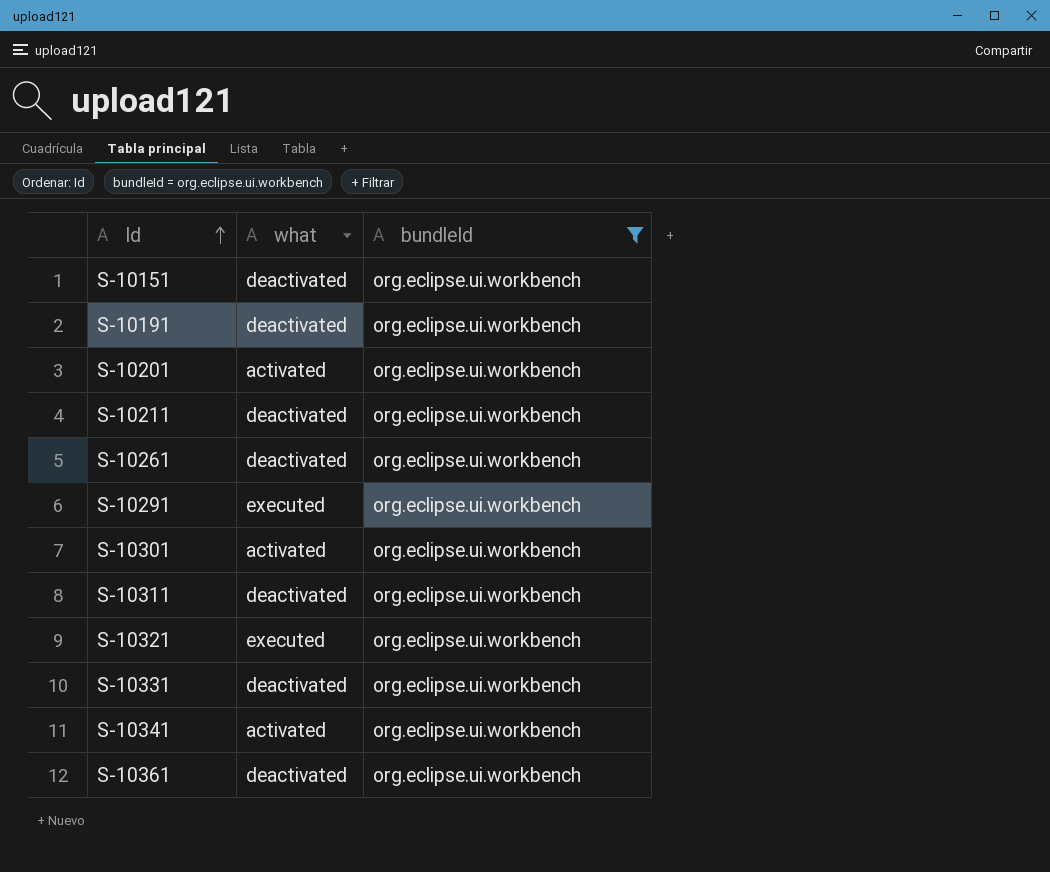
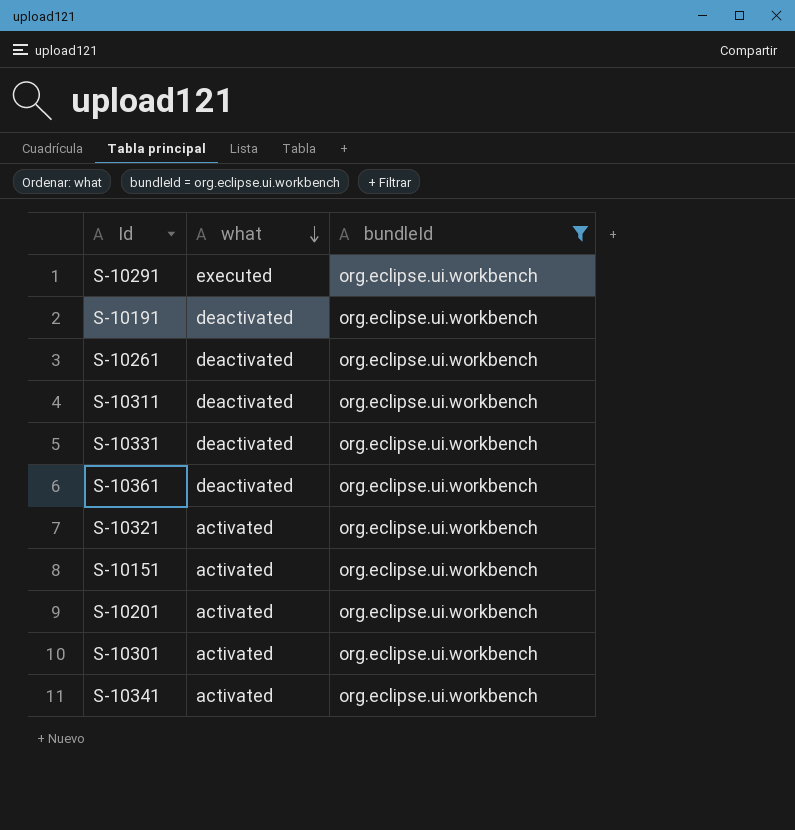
row order: Id ascending -> what descending
row S-10211: deactivated | org.eclipse.ui.workbench -> none
S-10321 | what: executed -> activated
S-10151 | what: deactivated -> activated

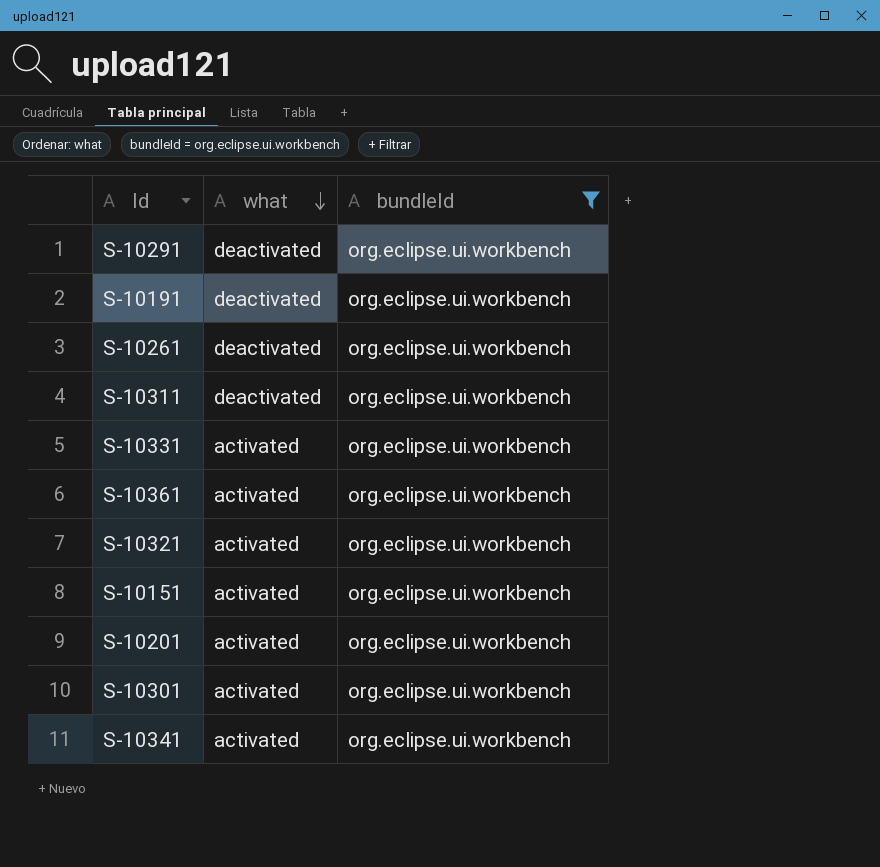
S-10291 | what: executed -> deactivated
S-10331 | what: deactivated -> activated
S-10361 | what: deactivated -> activated

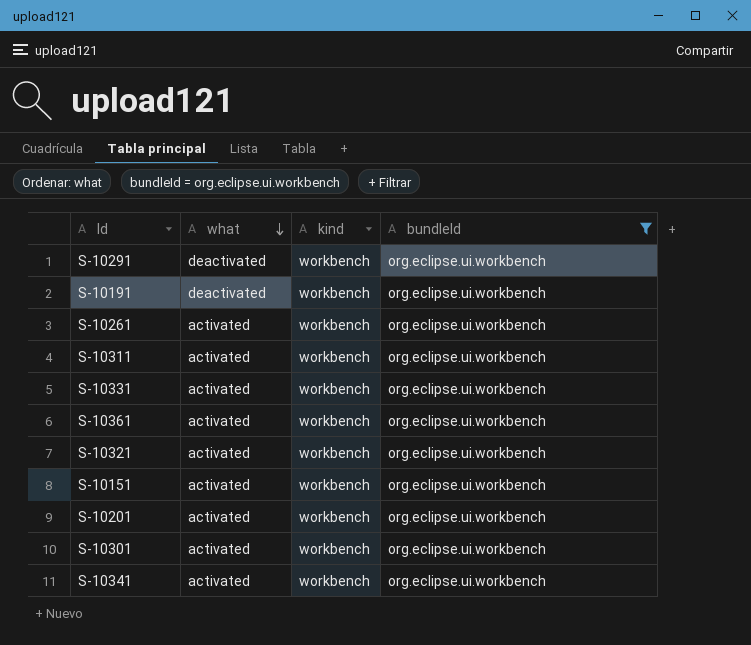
column kind | position: none -> 3
S-10261 | what: deactivated -> activated
S-10311 | what: deactivated -> activated

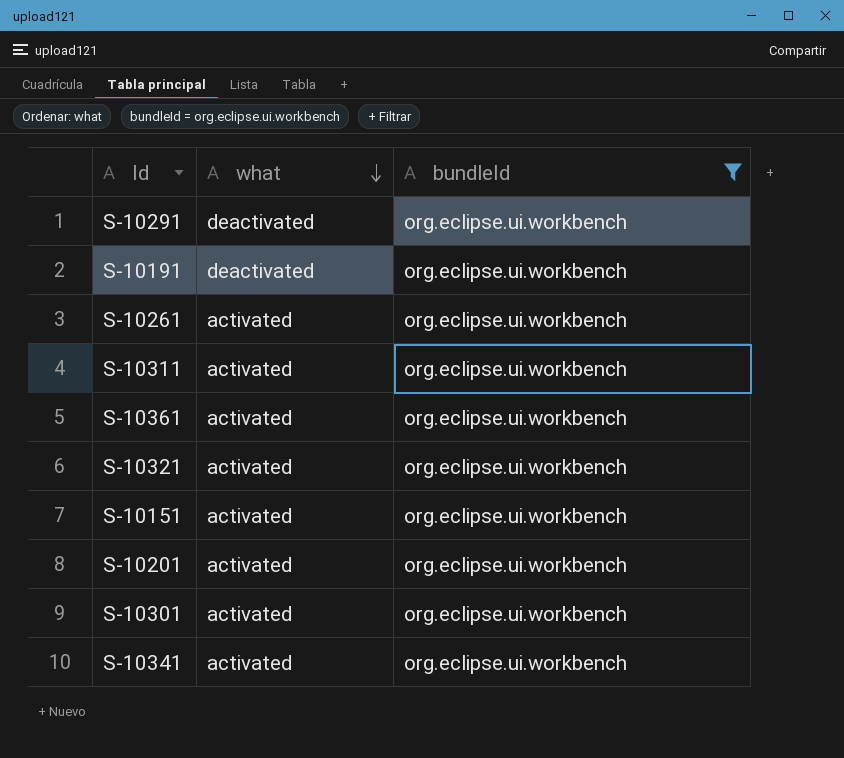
column kind | position: 3 -> none
row S-10331: activated | workbench | org.eclipse.ui.workbench -> none

